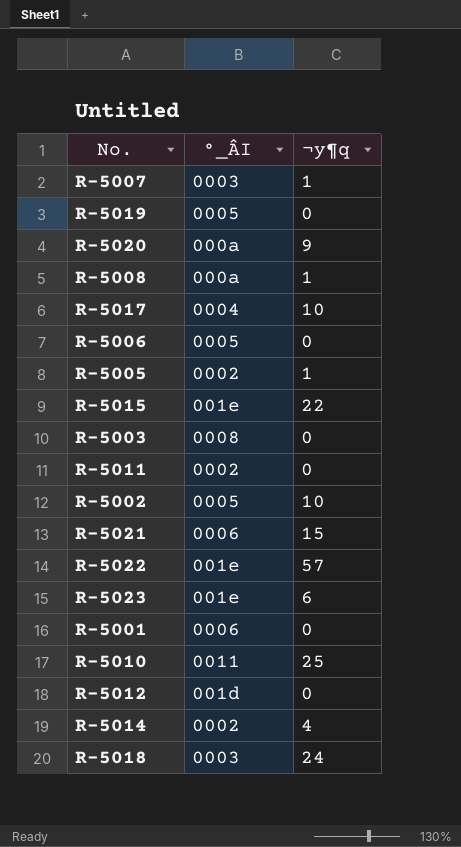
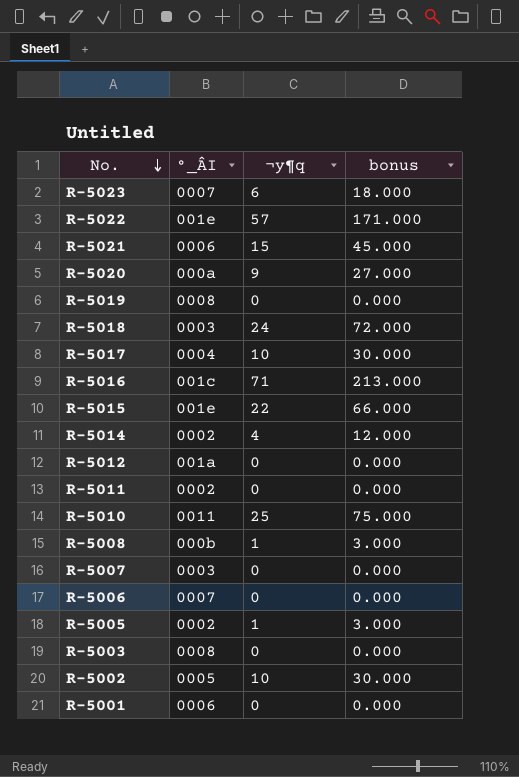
row order: none -> No. descending
column bonus | formula: none -> [¬y¶q] * 3
R-5023 | °_ÂI: 001e -> 0007
R-5019 | °_ÂI: 0005 -> 0008
row R-5016: none -> 001c | 71 | 213.000
R-5012 | °_ÂI: 001d -> 001a
R-5008 | °_ÂI: 000a -> 000b
R-5007 | ¬y¶q: 1 -> 0
R-5006 | °_ÂI: 0005 -> 0007

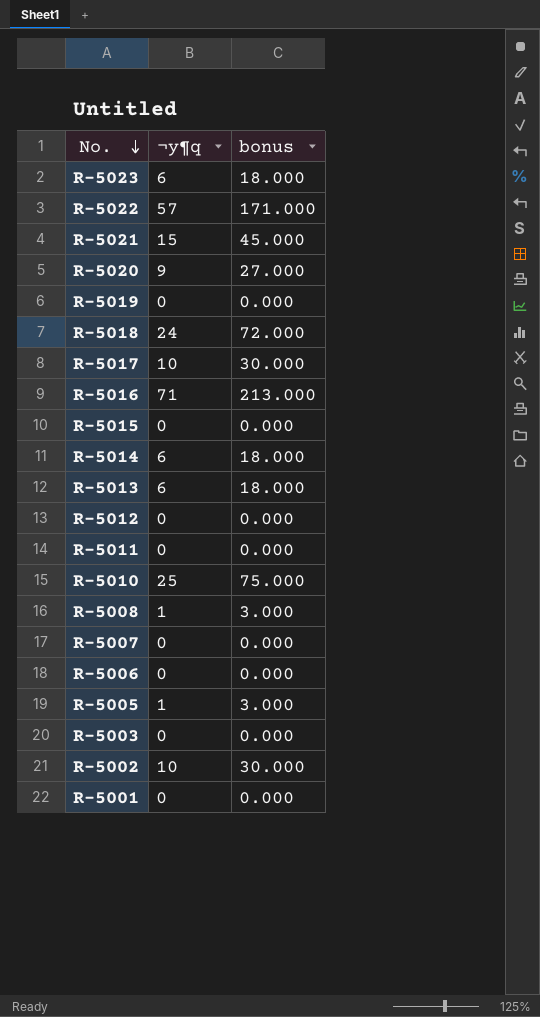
column °_ÂI | position: 2 -> none
R-5015 | ¬y¶q: 22 -> 0
R-5015 | bonus: 66.000 -> 0.000
R-5014 | ¬y¶q: 4 -> 6
R-5014 | bonus: 12.000 -> 18.000
row R-5013: none -> 6 | 18.000

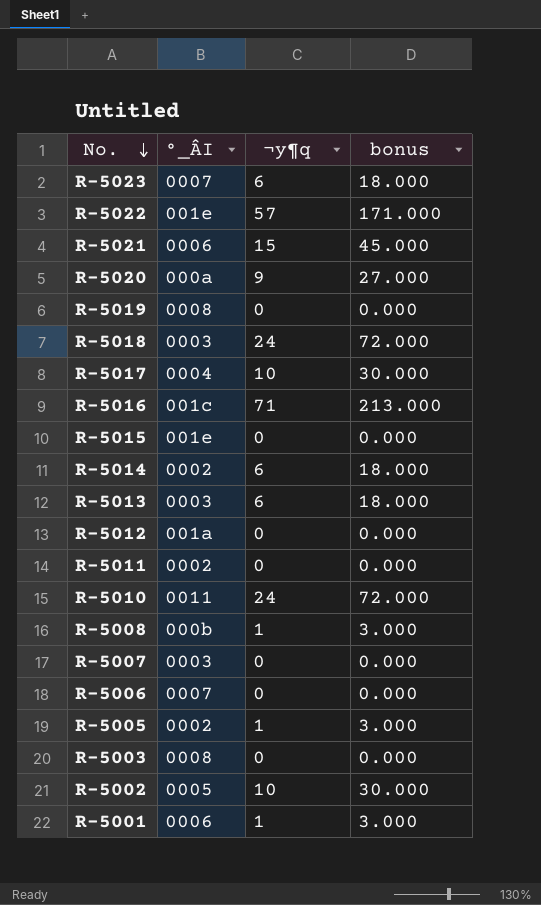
column °_ÂI | position: none -> 2
R-5010 | ¬y¶q: 25 -> 24
R-5010 | bonus: 75.000 -> 72.000
R-5001 | ¬y¶q: 0 -> 1
R-5001 | bonus: 0.000 -> 3.000

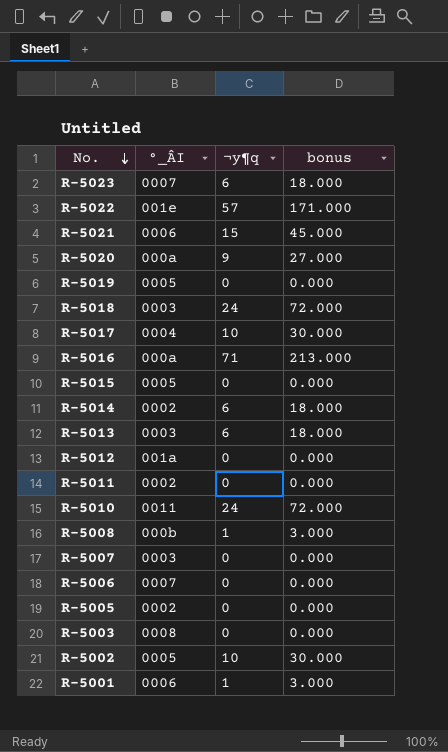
R-5019 | °_ÂI: 0008 -> 0005
R-5016 | °_ÂI: 001c -> 000a
R-5015 | °_ÂI: 001e -> 0005
R-5005 | ¬y¶q: 1 -> 0
R-5005 | bonus: 3.000 -> 0.000

